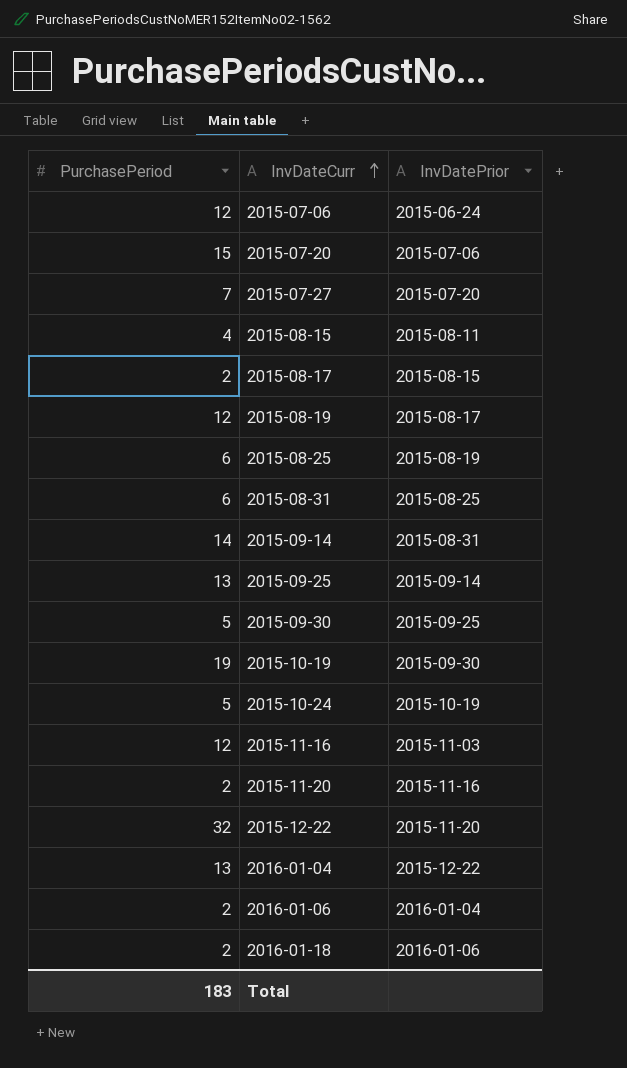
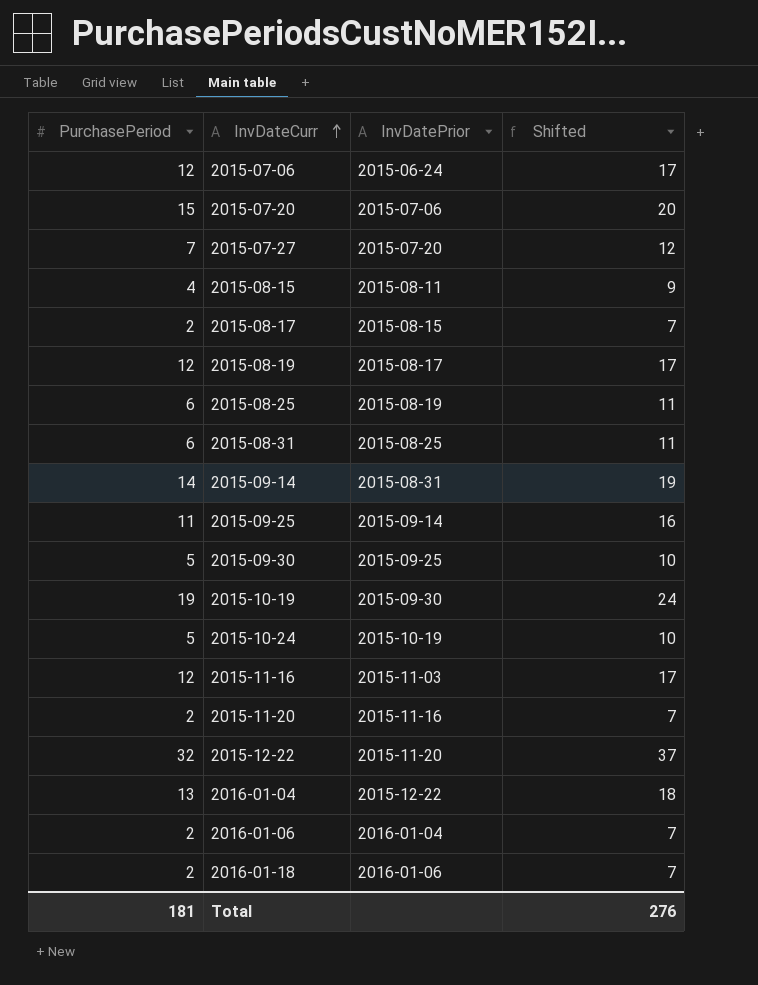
column Shifted | formula: none -> [PurchasePeriod] + 5
2015-09-25 | PurchasePeriod: 13 -> 11
Total | PurchasePeriod: 183 -> 181

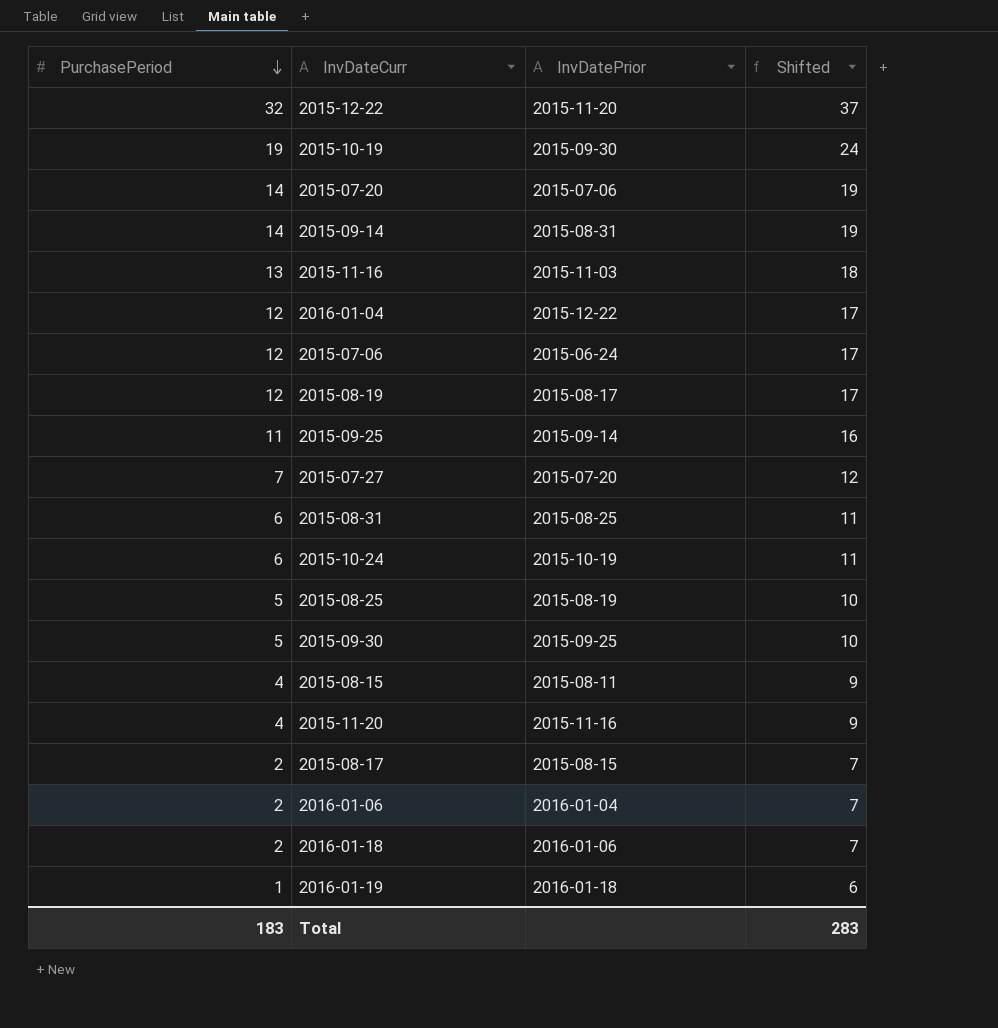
row order: InvDateCurr ascending -> PurchasePeriod descending
2015-07-20 | PurchasePeriod: 15 -> 14
2015-07-20 | Shifted: 20 -> 19
2015-11-16 | PurchasePeriod: 12 -> 13
2015-11-16 | Shifted: 17 -> 18
2016-01-04 | PurchasePeriod: 13 -> 12
2016-01-04 | Shifted: 18 -> 17
2015-10-24 | PurchasePeriod: 5 -> 6
2015-10-24 | Shifted: 10 -> 11
2015-08-25 | PurchasePeriod: 6 -> 5
2015-08-25 | Shifted: 11 -> 10
2015-11-20 | PurchasePeriod: 2 -> 4
2015-11-20 | Shifted: 7 -> 9
row 2016-01-19: none -> 1 | 2016-01-18 | 6
Total | PurchasePeriod: 181 -> 183
Total | Shifted: 276 -> 283

